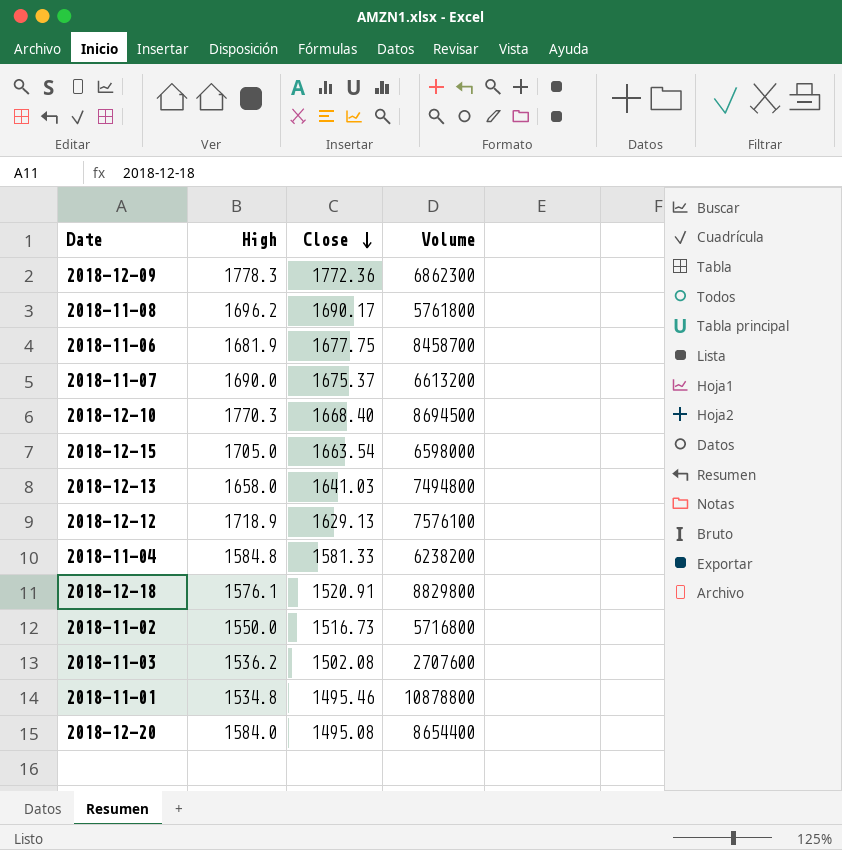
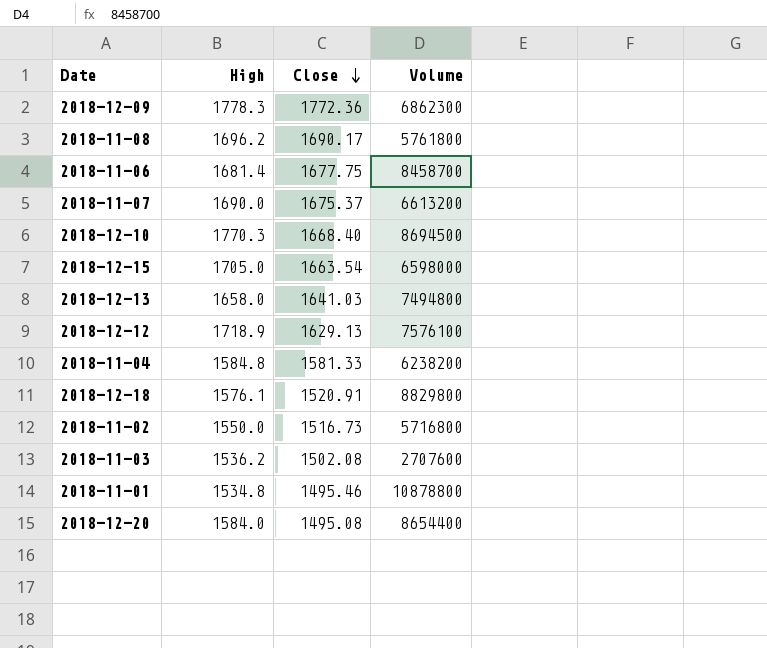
2018-11-06 | High: 1681.9 -> 1681.4

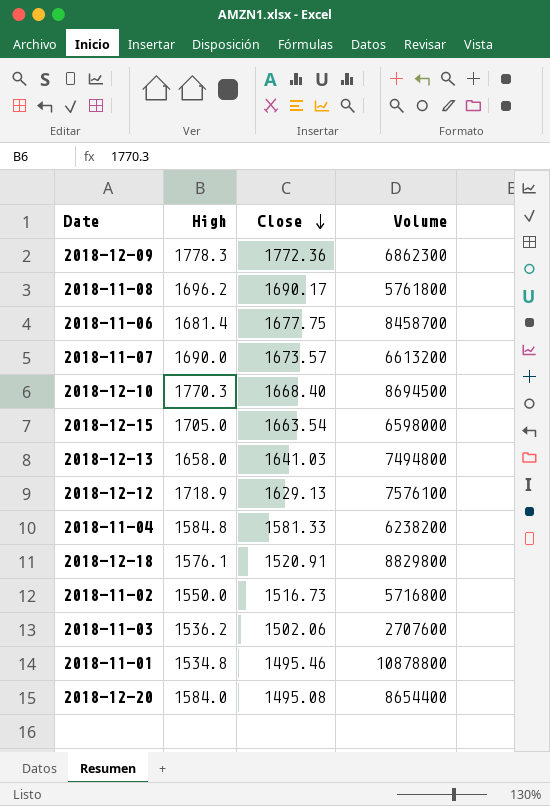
2018-11-07 | Close: 1675.37 -> 1673.57
2018-11-03 | Close: 1502.08 -> 1502.06

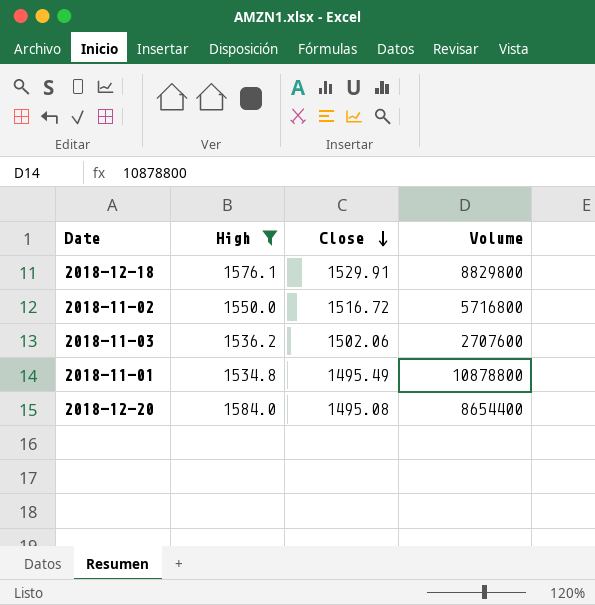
filter: none -> High <= 1584.0
2018-12-18 | Close: 1520.91 -> 1529.91
2018-11-02 | Close: 1516.73 -> 1516.72
2018-11-01 | Close: 1495.46 -> 1495.49

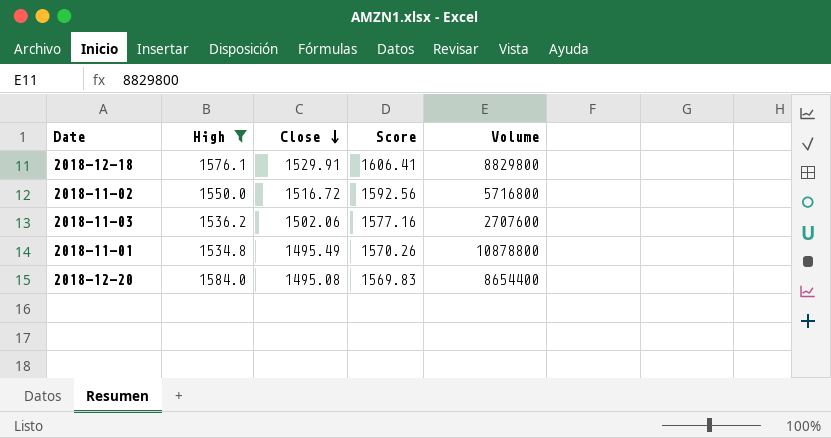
column Score | formula: none -> [Close] * 1.05

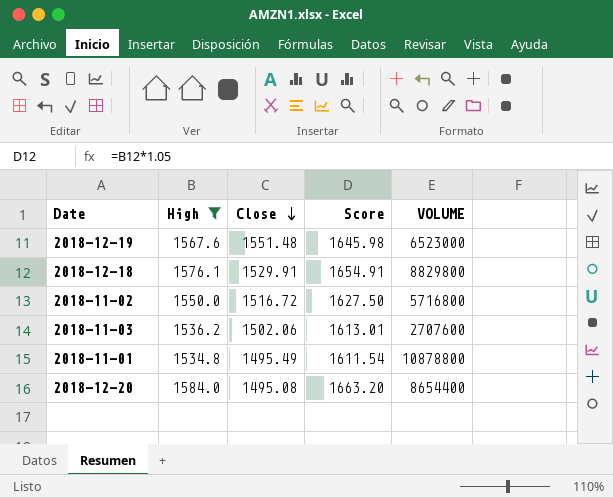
column Score | formula: [Close] * 1.05 -> [High] * 1.05
column name: Volume -> VOLUME
row 2018-12-19: none -> 1567.6 | 1551.48 | 1645.98 | 6523000

